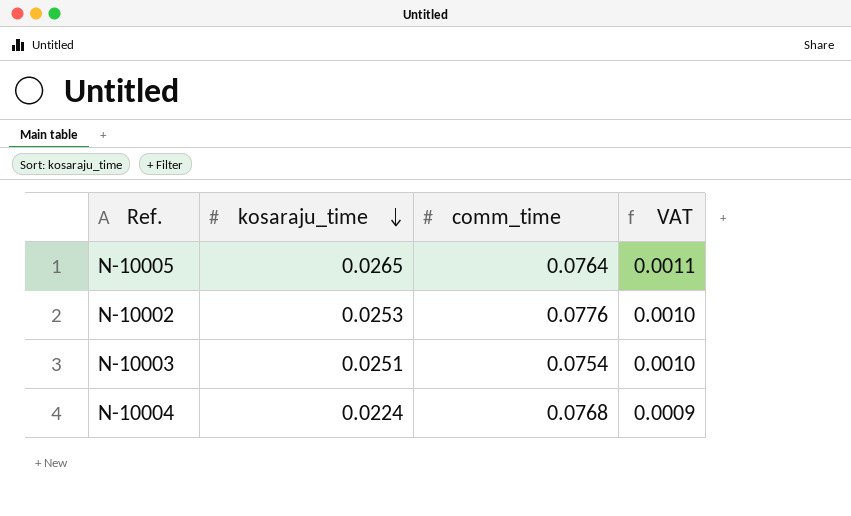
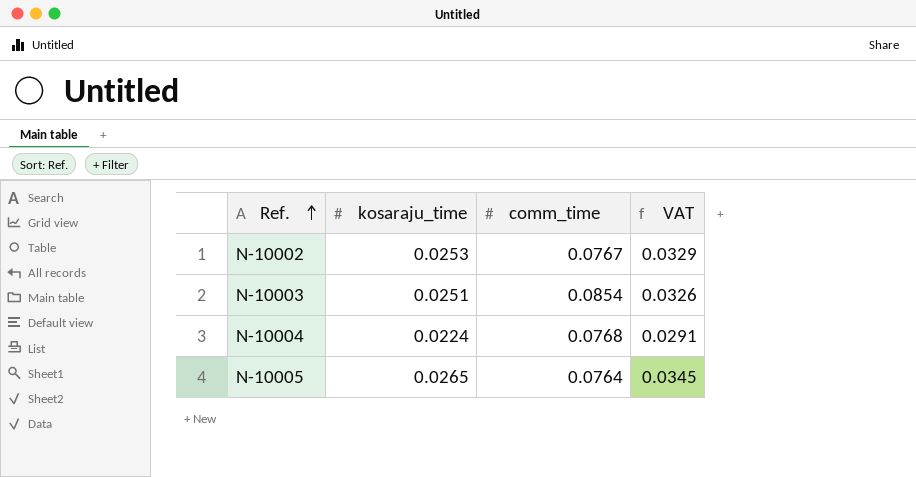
row order: kosaraju_time descending -> Ref. ascending
column VAT | formula: [kosaraju_time] * 0.04 -> [kosaraju_time] * 1.3
N-10002 | comm_time: 0.0776 -> 0.0767
N-10003 | comm_time: 0.0754 -> 0.0854

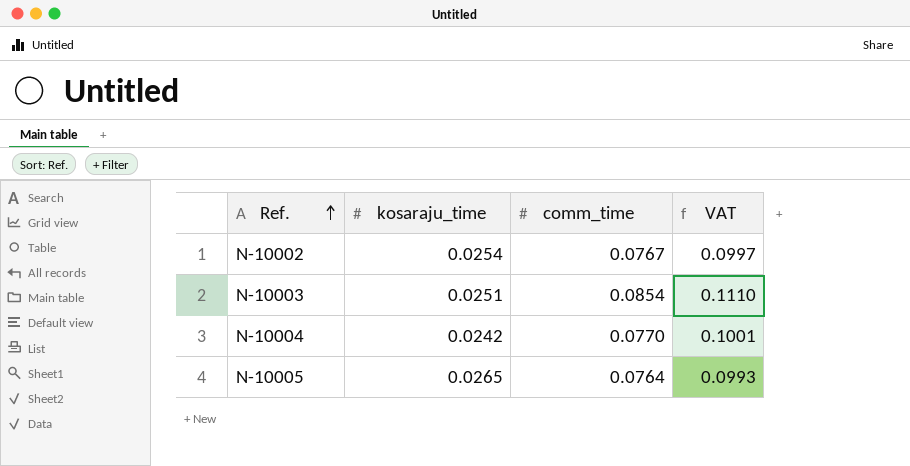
column VAT | formula: [kosaraju_time] * 1.3 -> [comm_time] * 1.3
N-10002 | kosaraju_time: 0.0253 -> 0.0254
N-10004 | kosaraju_time: 0.0224 -> 0.0242
N-10004 | comm_time: 0.0768 -> 0.0770

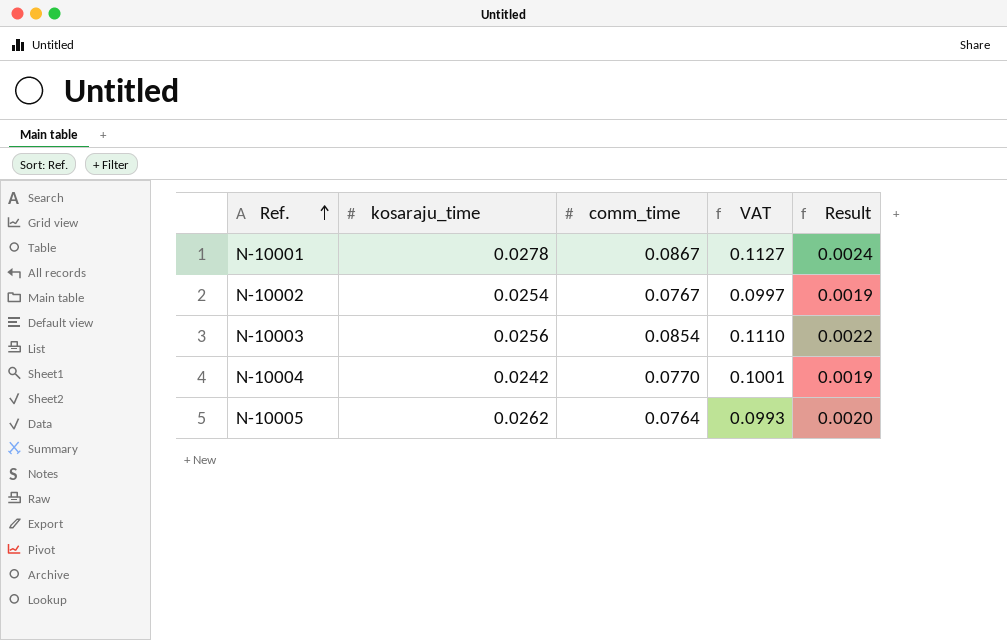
column Result | formula: none -> [kosaraju_time] * [comm_time]
row N-10001: none -> 0.0278 | 0.0867 | 0.1127 | 0.0024
N-10003 | kosaraju_time: 0.0251 -> 0.0256
N-10005 | kosaraju_time: 0.0265 -> 0.0262

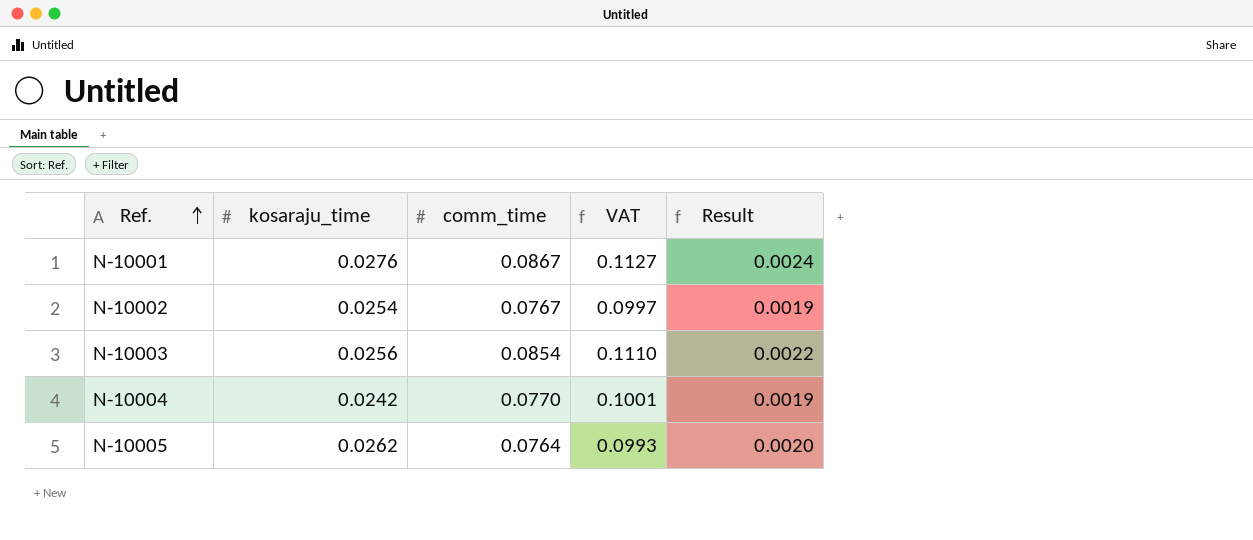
N-10001 | kosaraju_time: 0.0278 -> 0.0276

